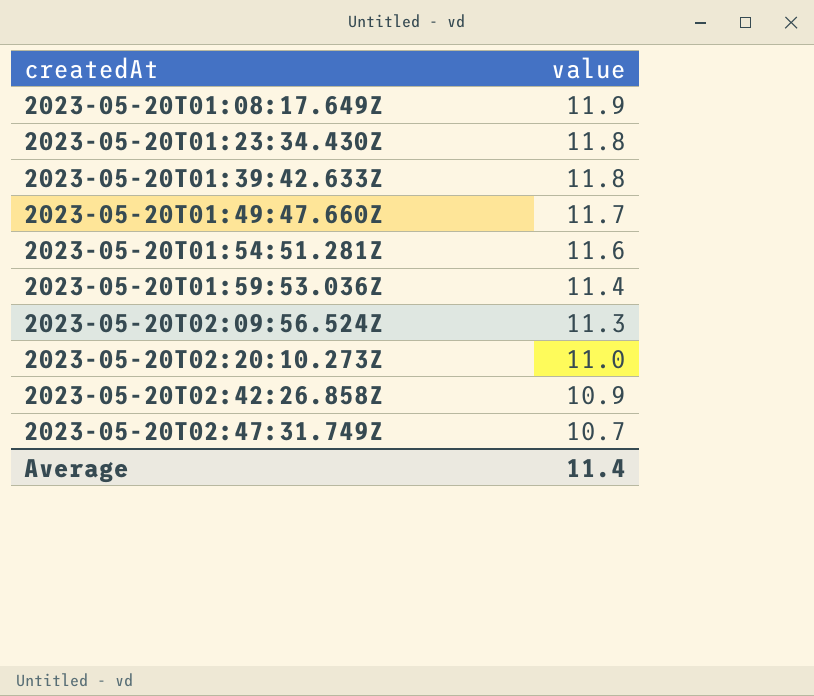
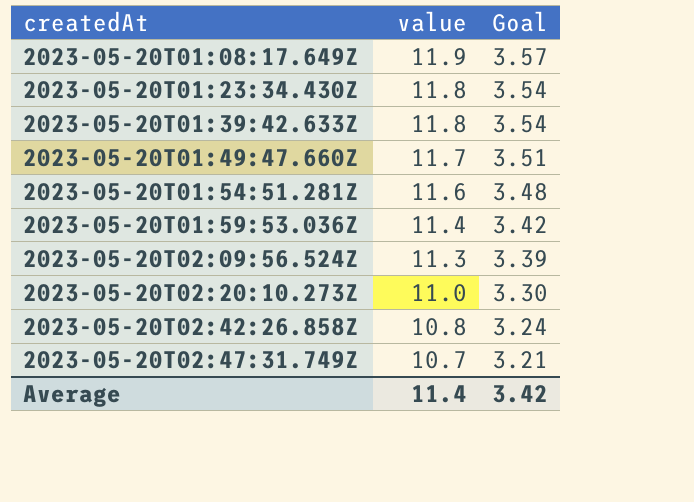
column Goal | formula: none -> [value] * 0.3
2023-05-20T02:42:26.858Z | value: 10.9 -> 10.8

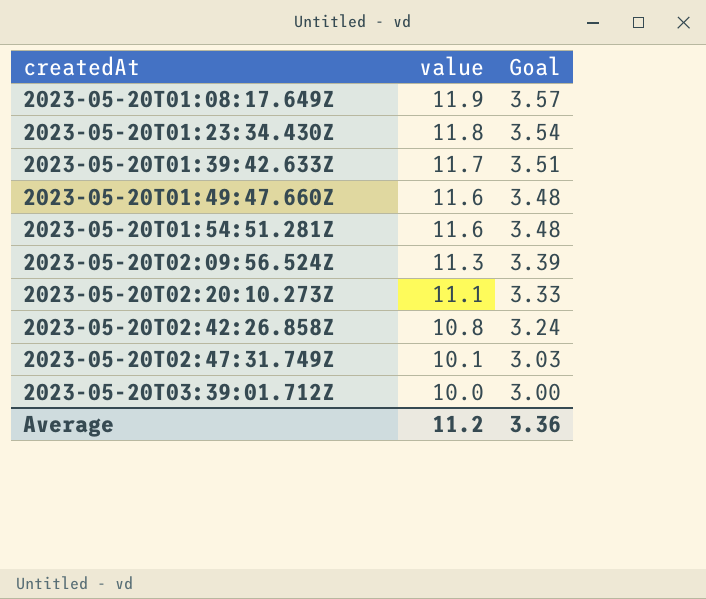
row 2023-05-20T01:59:53.036Z: 11.4 | 3.42 -> none
2023-05-20T01:39:42.633Z | value: 11.8 -> 11.7
2023-05-20T01:39:42.633Z | Goal: 3.54 -> 3.51
2023-05-20T01:49:47.660Z | value: 11.7 -> 11.6
2023-05-20T01:49:47.660Z | Goal: 3.51 -> 3.48
2023-05-20T02:20:10.273Z | value: 11.0 -> 11.1
2023-05-20T02:20:10.273Z | Goal: 3.30 -> 3.33
2023-05-20T02:47:31.749Z | value: 10.7 -> 10.1
2023-05-20T02:47:31.749Z | Goal: 3.21 -> 3.03
row 2023-05-20T03:39:01.712Z: none -> 10.0 | 3.00
Average | value: 11.4 -> 11.2
Average | Goal: 3.42 -> 3.36

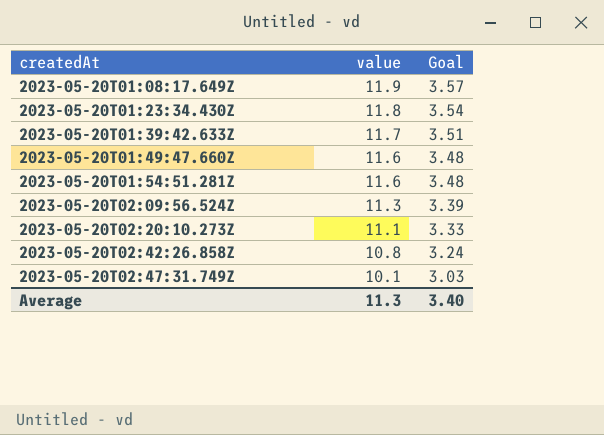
row 2023-05-20T03:39:01.712Z: 10.0 | 3.00 -> none
Average | value: 11.2 -> 11.3
Average | Goal: 3.36 -> 3.40

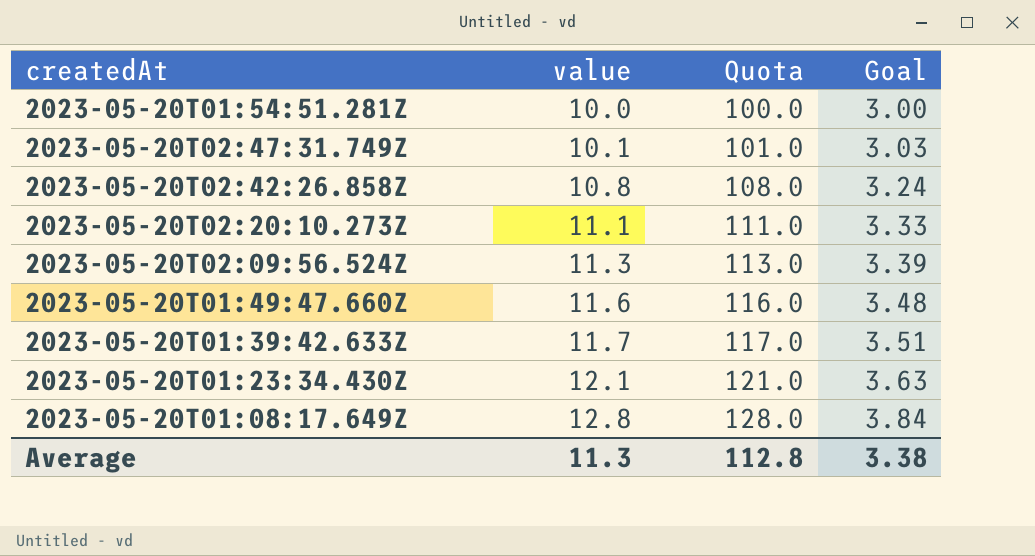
row order: createdAt ascending -> value ascending
column Quota | formula: none -> [value] * 10
2023-05-20T01:54:51.281Z | value: 11.6 -> 10.0
2023-05-20T01:54:51.281Z | Goal: 3.48 -> 3.00
2023-05-20T01:23:34.430Z | value: 11.8 -> 12.1
2023-05-20T01:23:34.430Z | Goal: 3.54 -> 3.63
2023-05-20T01:08:17.649Z | value: 11.9 -> 12.8
2023-05-20T01:08:17.649Z | Goal: 3.57 -> 3.84
Average | Goal: 3.40 -> 3.38

